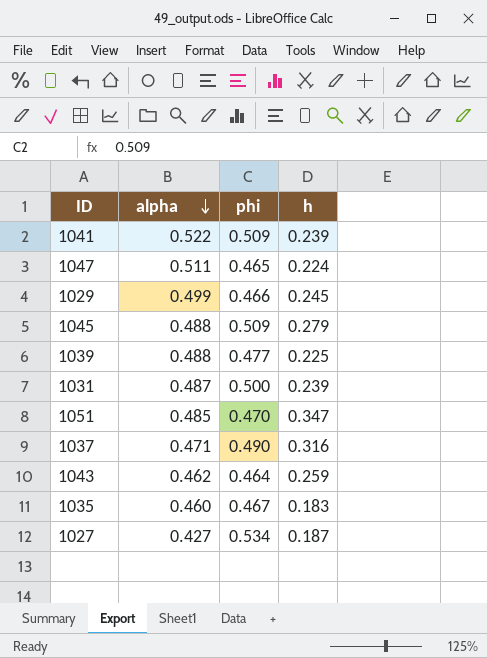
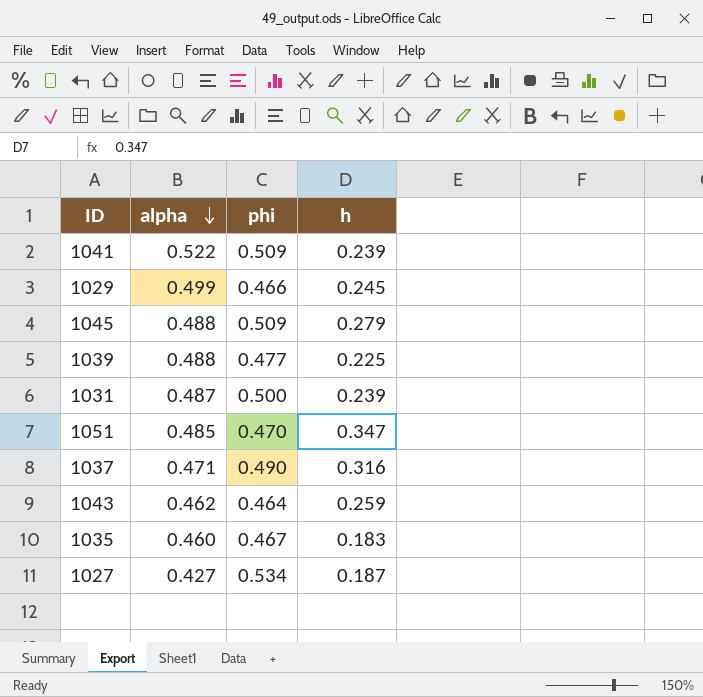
row 1047: 0.511 | 0.465 | 0.224 -> none

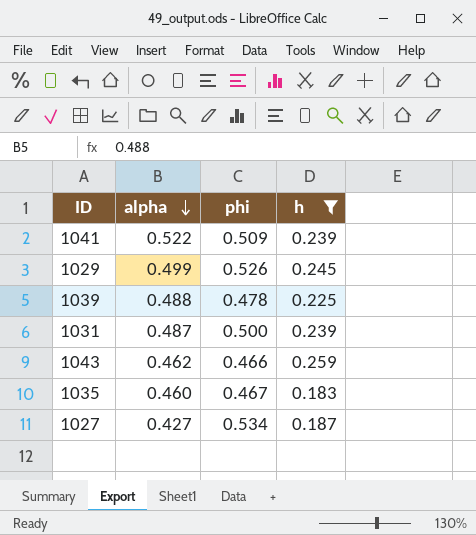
filter: none -> h <= 0.259
1029 | phi: 0.466 -> 0.526
1039 | phi: 0.477 -> 0.478
1043 | phi: 0.464 -> 0.466

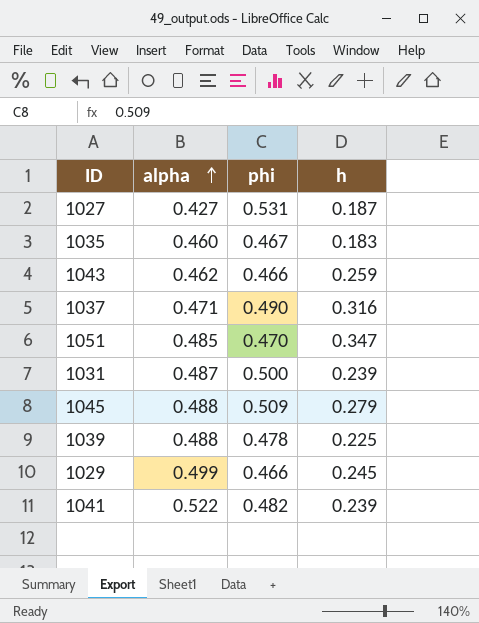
filter: h <= 0.259 -> none
row order: alpha descending -> alpha ascending
1027 | phi: 0.534 -> 0.531
1029 | phi: 0.526 -> 0.466
1041 | phi: 0.509 -> 0.482

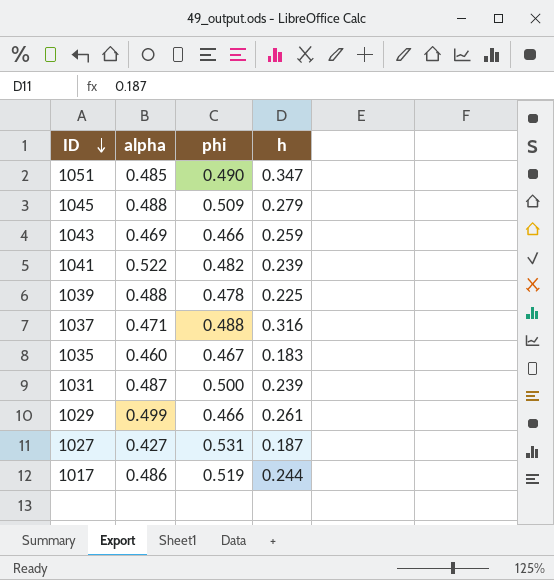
row order: alpha ascending -> ID descending
1051 | phi: 0.470 -> 0.490
1043 | alpha: 0.462 -> 0.469
1037 | phi: 0.490 -> 0.488
1029 | h: 0.245 -> 0.261
row 1017: none -> 0.486 | 0.519 | 0.244

